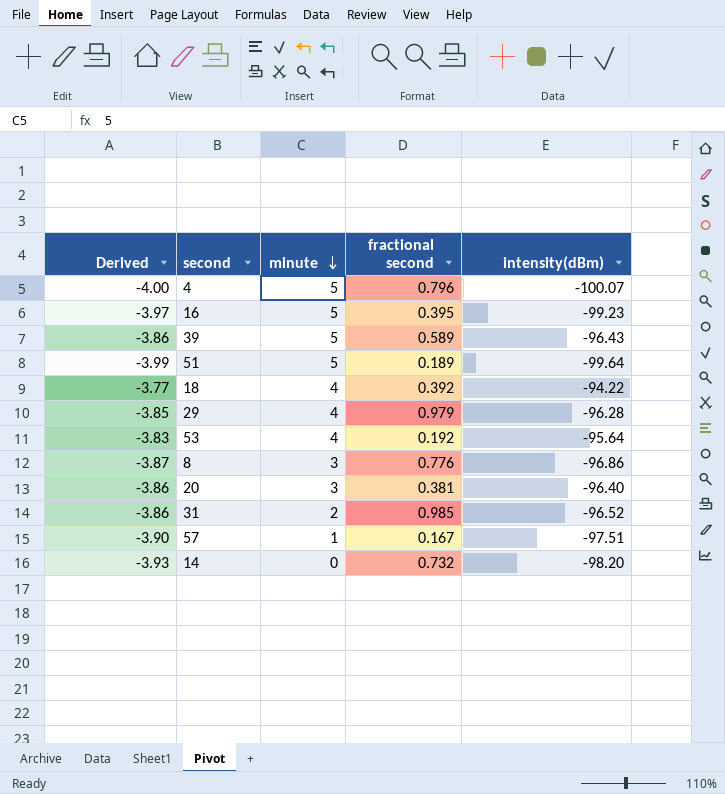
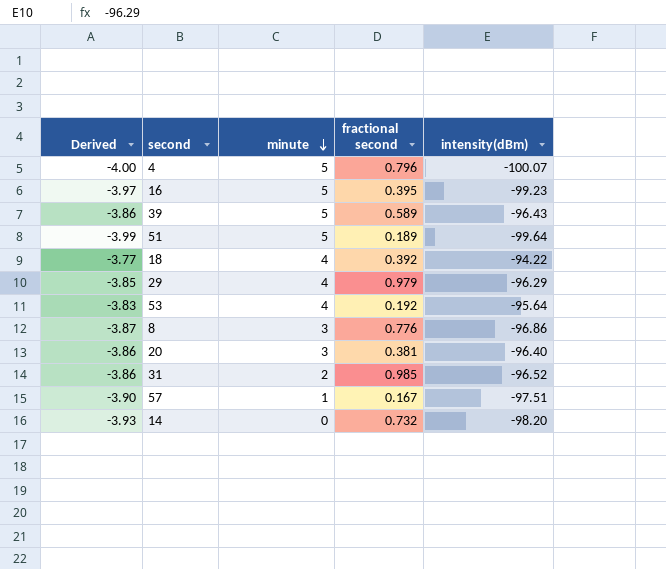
29 | intensity(dBm): -96.28 -> -96.29

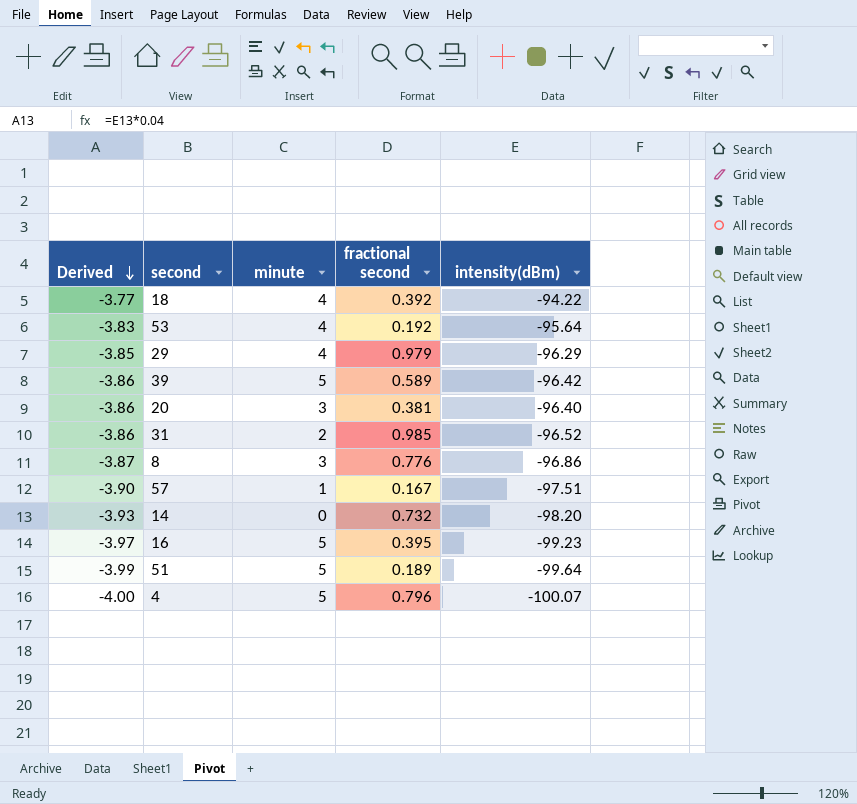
row order: minute descending -> Derived descending
39 | intensity(dBm): -96.43 -> -96.42

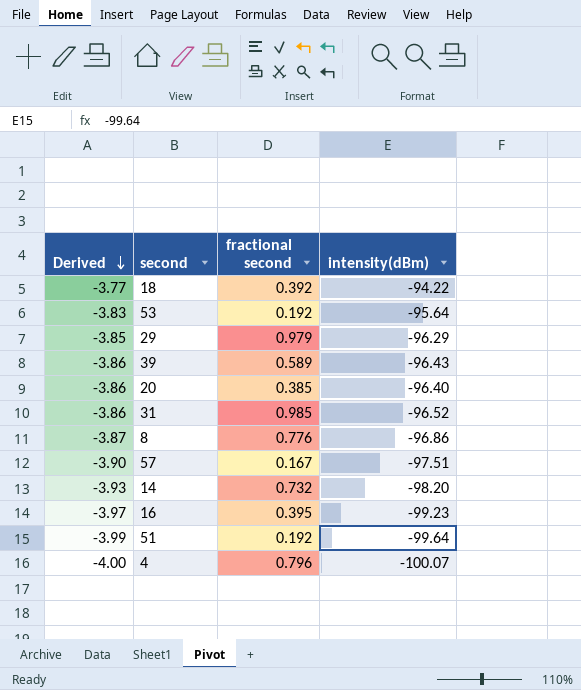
column minute | position: 3 -> none
39 | intensity(dBm): -96.42 -> -96.43
20 | fractional second: 0.381 -> 0.385
51 | fractional second: 0.189 -> 0.192

